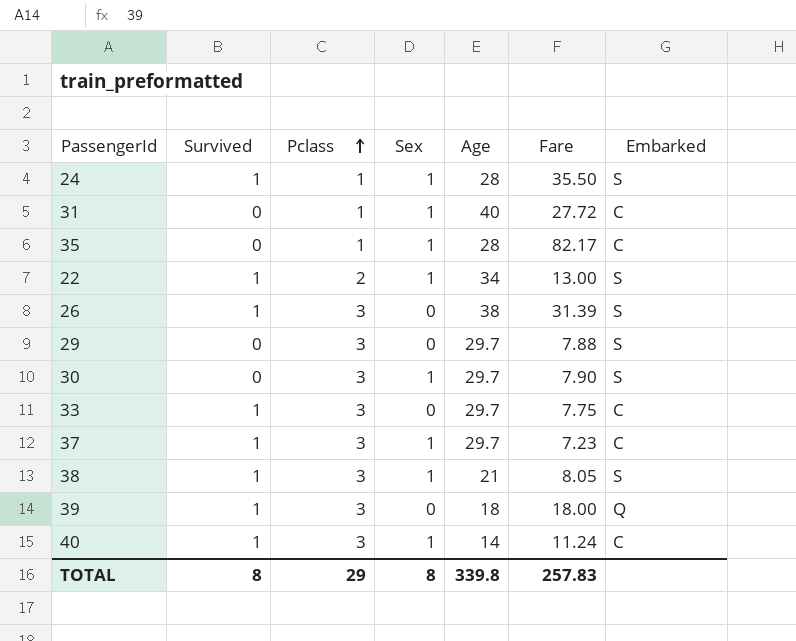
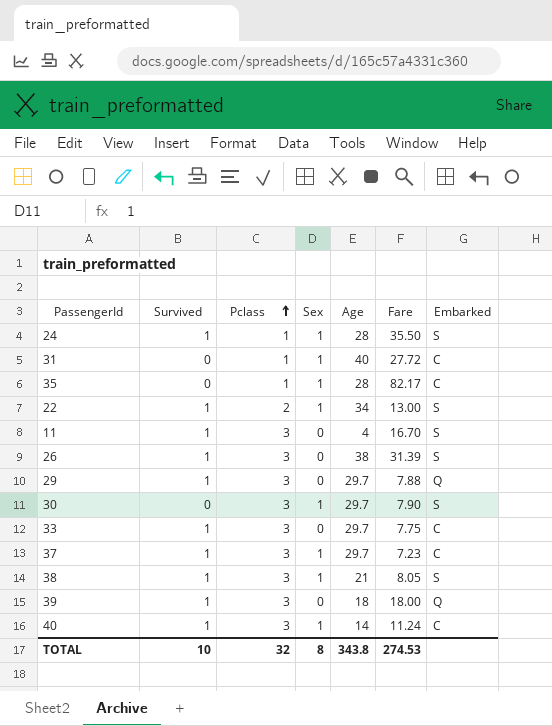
row 11: none -> 1 | 3 | 0 | 4 | 16.70 | S
29 | Survived: 0 -> 1
29 | Embarked: S -> Q
TOTAL | Survived: 8 -> 10
TOTAL | Pclass: 29 -> 32
TOTAL | Age: 339.8 -> 343.8
TOTAL | Fare: 257.83 -> 274.53

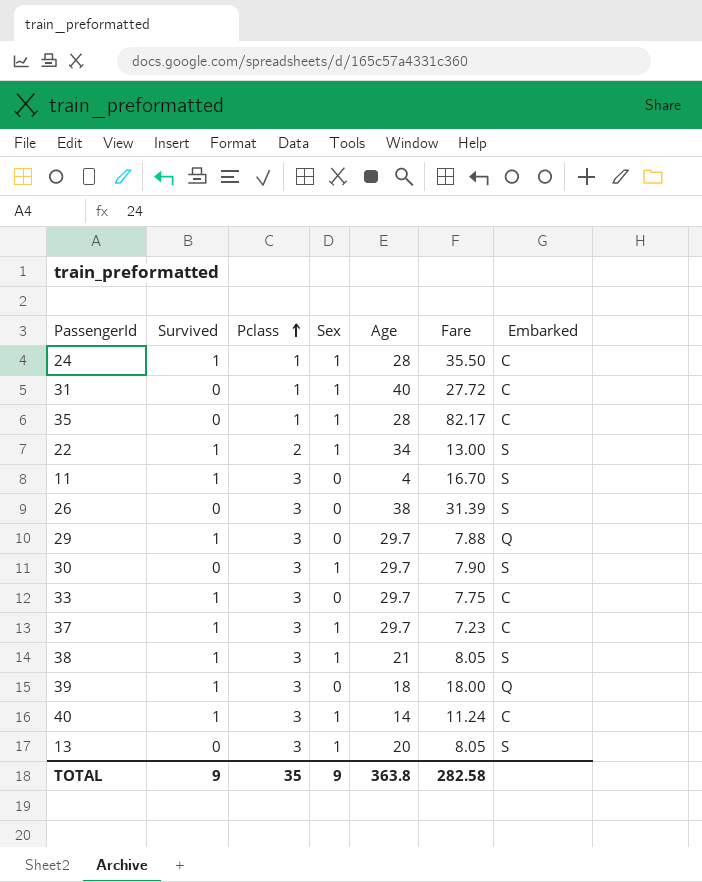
24 | Embarked: S -> C
26 | Survived: 1 -> 0
row 13: none -> 0 | 3 | 1 | 20 | 8.05 | S
TOTAL | Survived: 10 -> 9
TOTAL | Pclass: 32 -> 35
TOTAL | Sex: 8 -> 9
TOTAL | Age: 343.8 -> 363.8
TOTAL | Fare: 274.53 -> 282.58

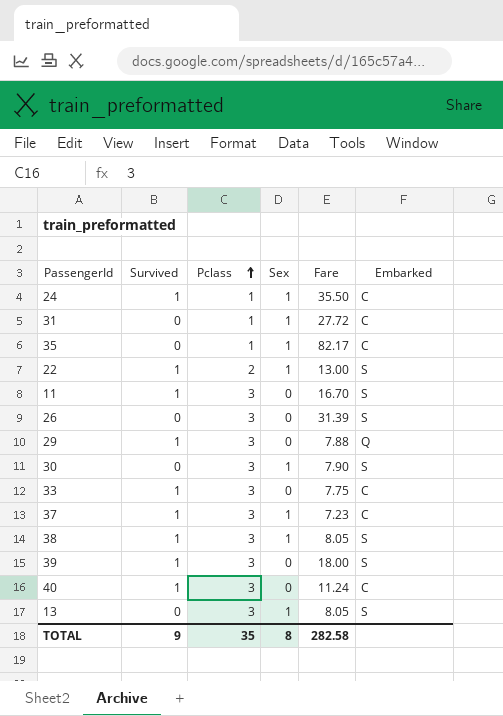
column Age | position: 5 -> none
39 | Embarked: Q -> S
40 | Sex: 1 -> 0
TOTAL | Sex: 9 -> 8

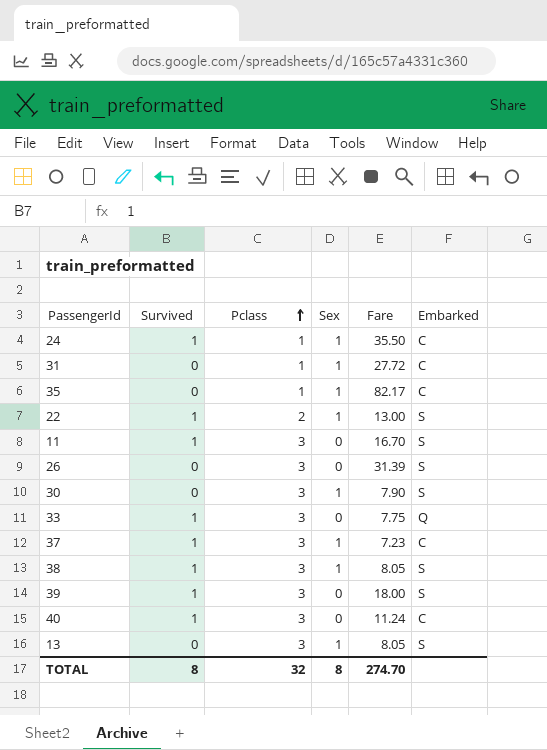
row 29: 1 | 3 | 0 | 7.88 | Q -> none
33 | Embarked: C -> Q
TOTAL | Survived: 9 -> 8
TOTAL | Pclass: 35 -> 32
TOTAL | Fare: 282.58 -> 274.70

